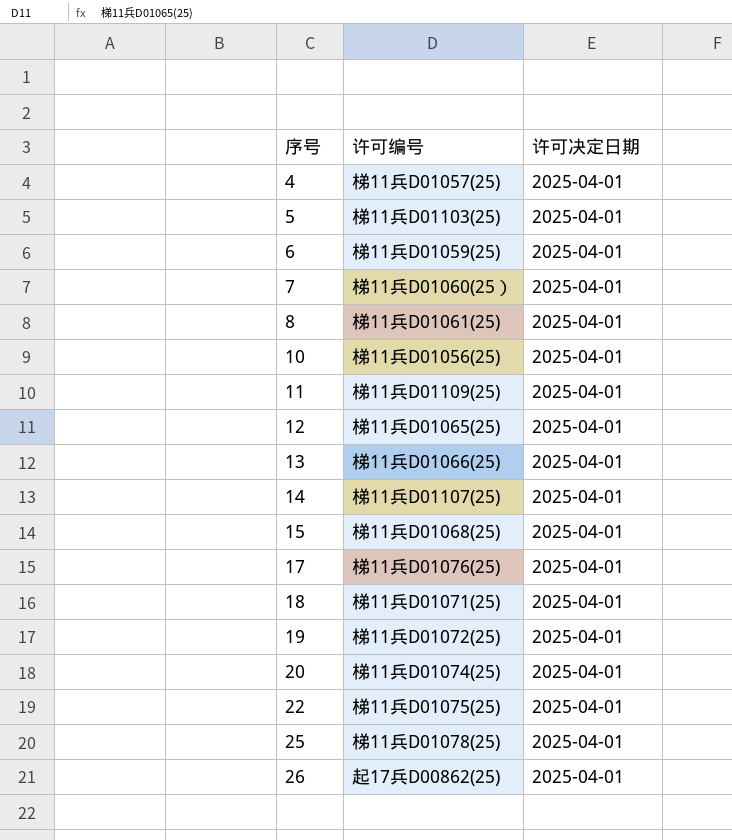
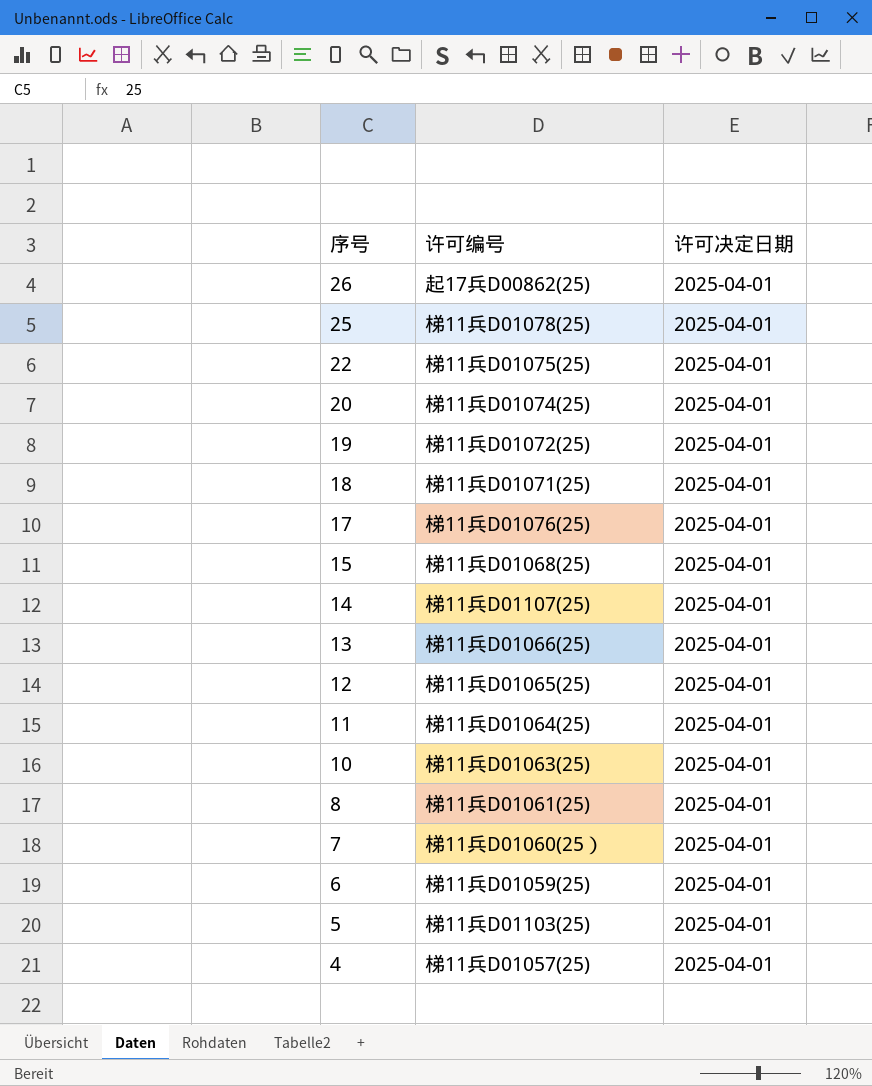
row order: 序号 ascending -> 序号 descending
11 | 许可编号: 梯11兵D01109(25) -> 梯11兵D01064(25)
10 | 许可编号: 梯11兵D01056(25) -> 梯11兵D01063(25)

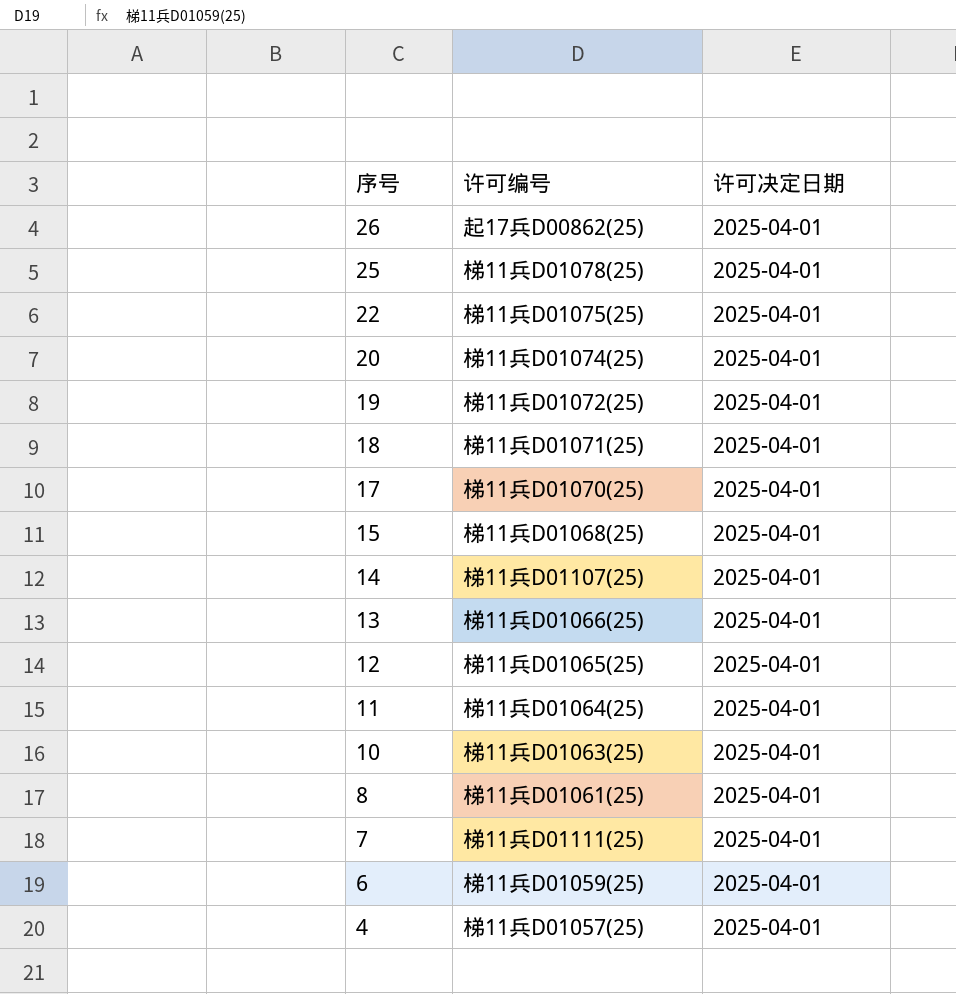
row 5: 梯11兵D01103(25) | 2025-04-01 -> none
17 | 许可编号: 梯11兵D01076(25) -> 梯11兵D01070(25)
7 | 许可编号: 梯11兵D01060(25） -> 梯11兵D01111(25)

